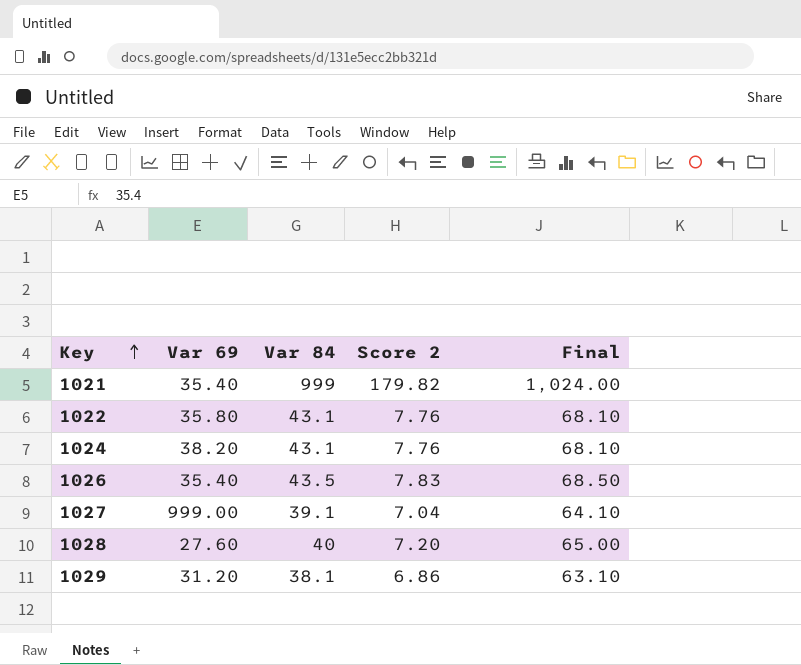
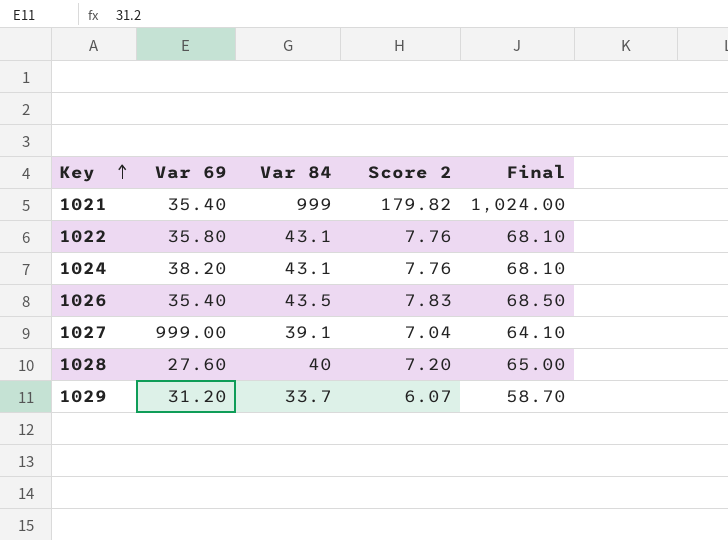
1029 | Var 84: 38.1 -> 33.7
1029 | Score 2: 6.86 -> 6.07
1029 | Final: 63.10 -> 58.70

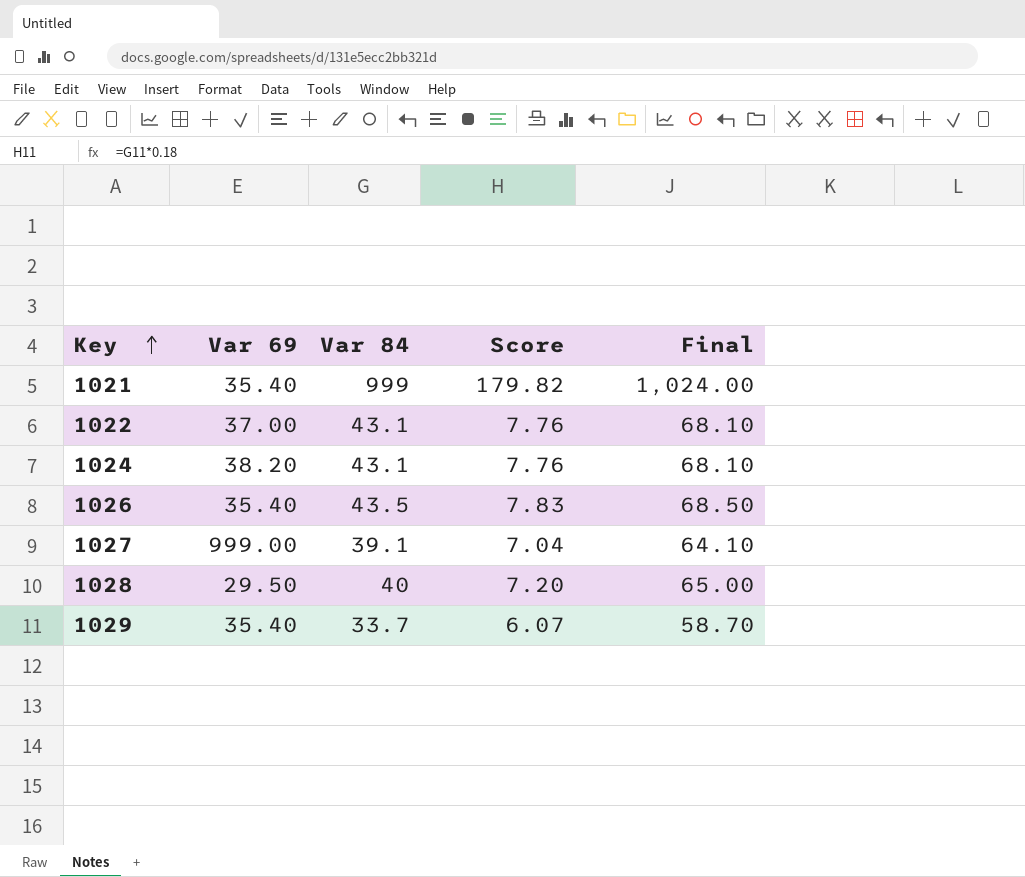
column name: Score 2 -> Score
1022 | Var 69: 35.80 -> 37.00
1028 | Var 69: 27.60 -> 29.50
1029 | Var 69: 31.20 -> 35.40

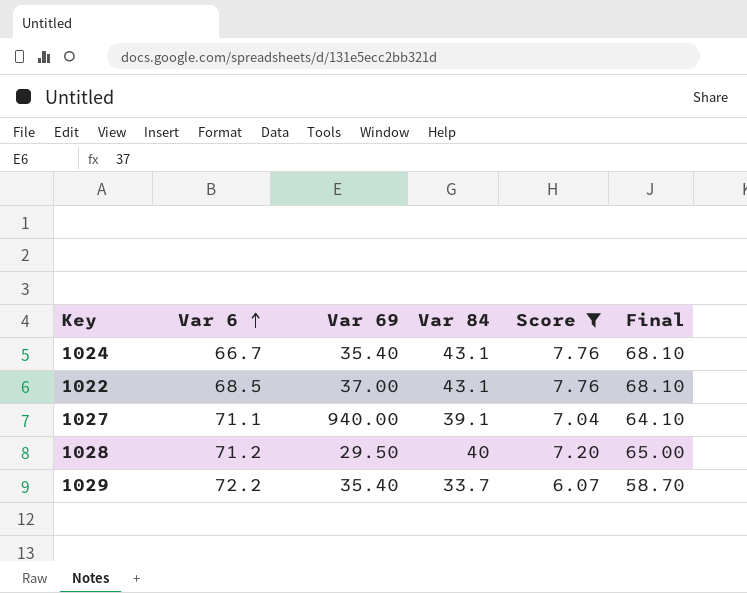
filter: none -> Score <= 7.76
row order: Key ascending -> Var 6 ascending
column Var 6 | position: none -> 2
1024 | Var 69: 38.20 -> 35.40
1027 | Var 69: 999.00 -> 940.00

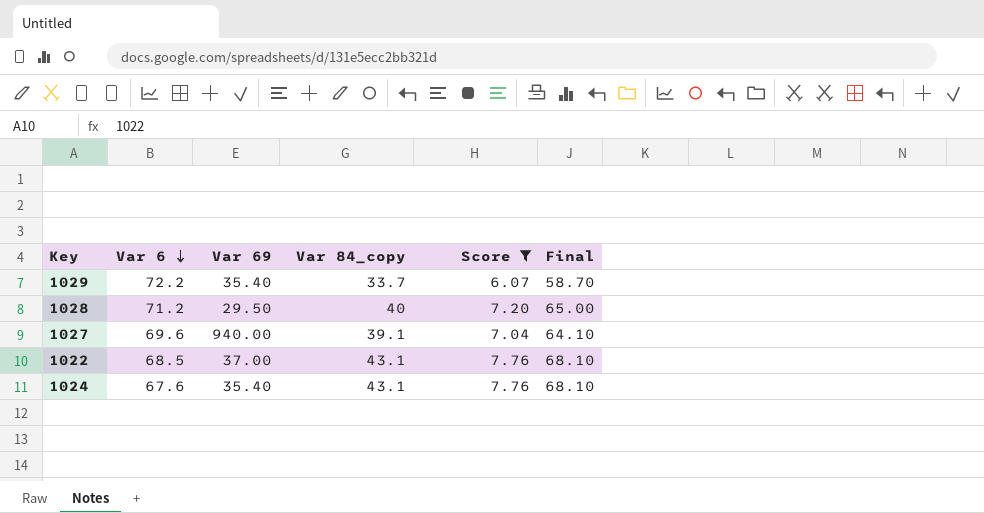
row order: Var 6 ascending -> Var 6 descending
column name: Var 84 -> Var 84_copy
1027 | Var 6: 71.1 -> 69.6
1024 | Var 6: 66.7 -> 67.6

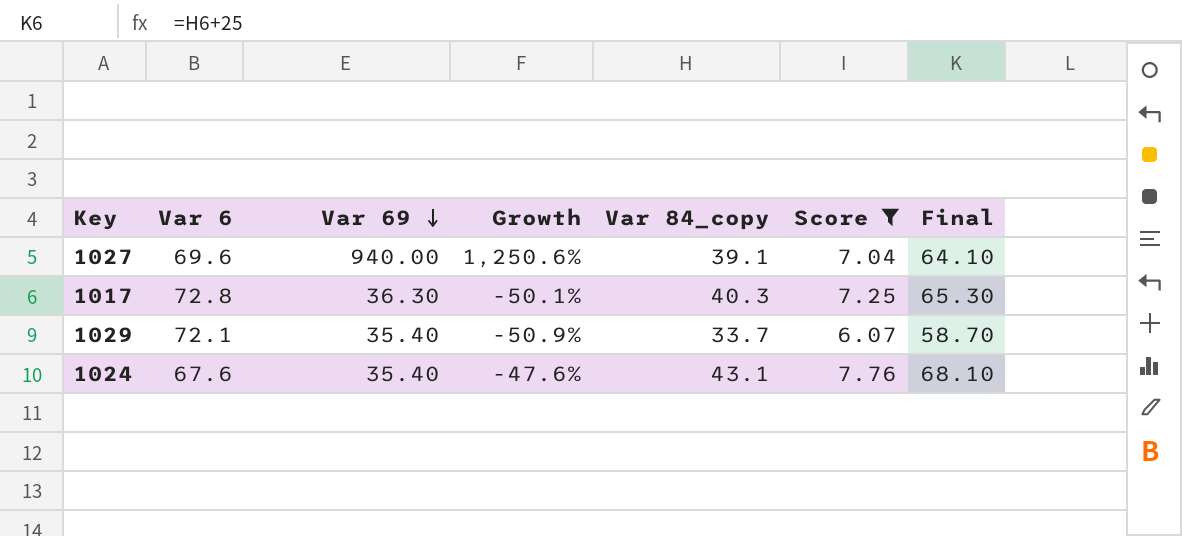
row order: Var 6 descending -> Var 69 descending
column Growth | formula: none -> ([Var 69] - [Var 6]) / [Var 6]
row 1028: 71.2 | 29.50 | 40 | 7.20 | 65.00 -> none
row 1022: 68.5 | 37.00 | 43.1 | 7.76 | 68.10 -> none
row 1017: none -> 72.8 | 36.30 | -50.1% | 40.3 | 7.25 | 65.30
1029 | Var 6: 72.2 -> 72.1

